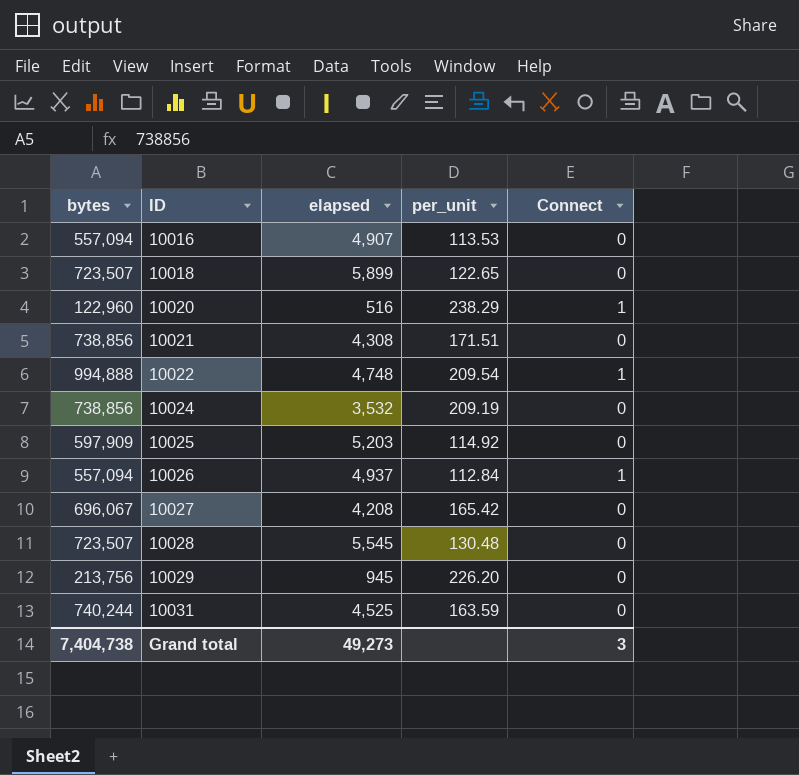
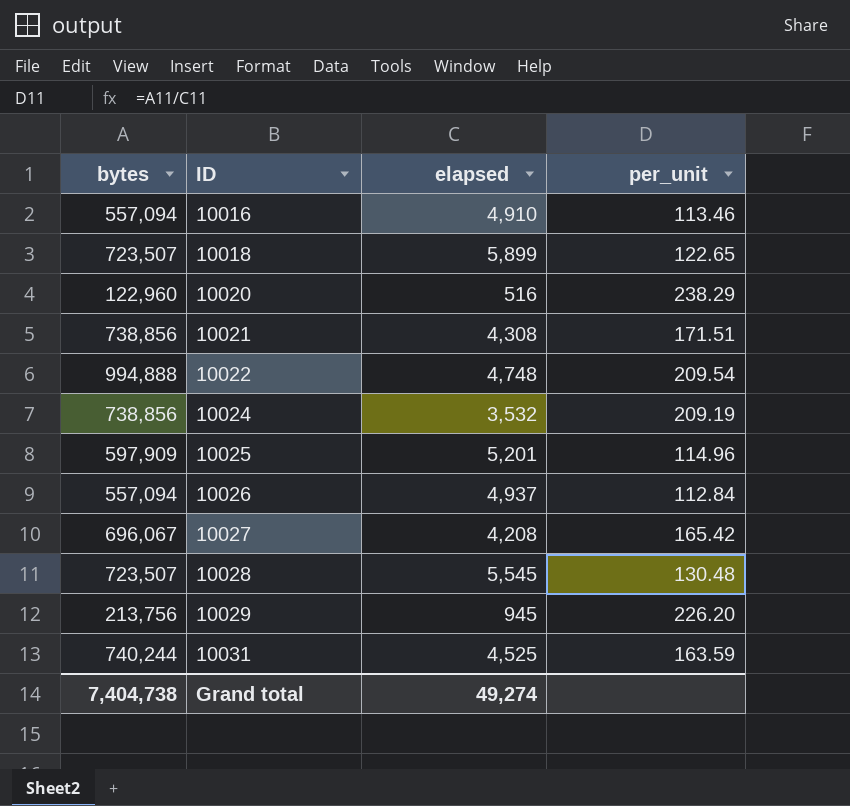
column Connect | position: 5 -> none
10016 | elapsed: 4,907 -> 4,910
10016 | per_unit: 113.53 -> 113.46
10025 | elapsed: 5,203 -> 5,201
10025 | per_unit: 114.92 -> 114.96
Grand total | elapsed: 49,273 -> 49,274

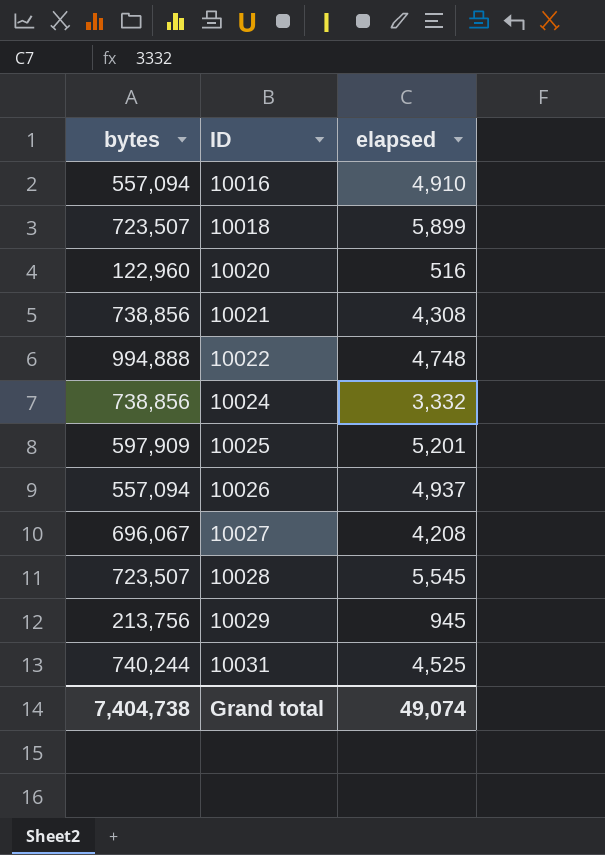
column per_unit | formula: [bytes] / [elapsed] -> none
10024 | elapsed: 3,532 -> 3,332
Grand total | elapsed: 49,274 -> 49,074

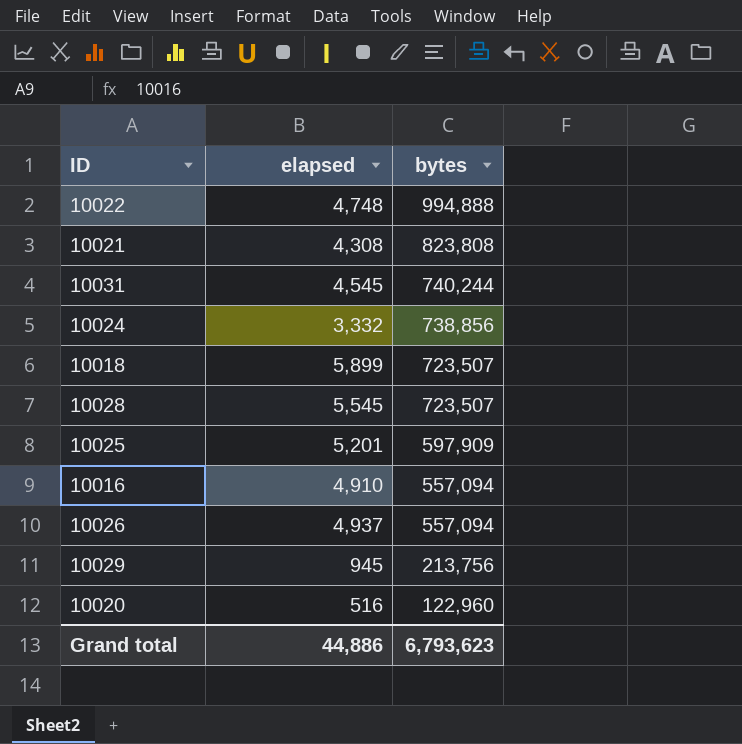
row order: ID ascending -> bytes descending
column bytes | position: 1 -> 3
row 10027: 696,067 | 4,208 -> none
10021 | bytes: 738,856 -> 823,808
10031 | elapsed: 4,525 -> 4,545
Grand total | elapsed: 49,074 -> 44,886
Grand total | bytes: 7,404,738 -> 6,793,623

